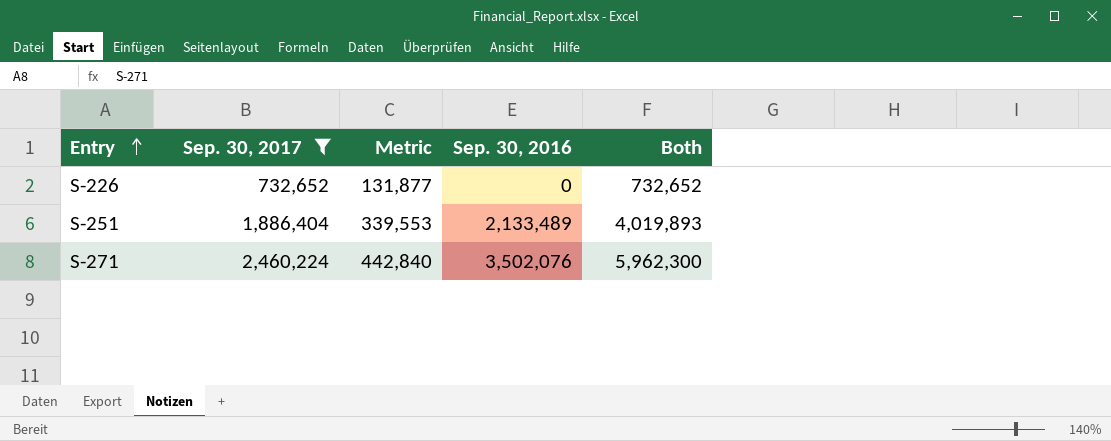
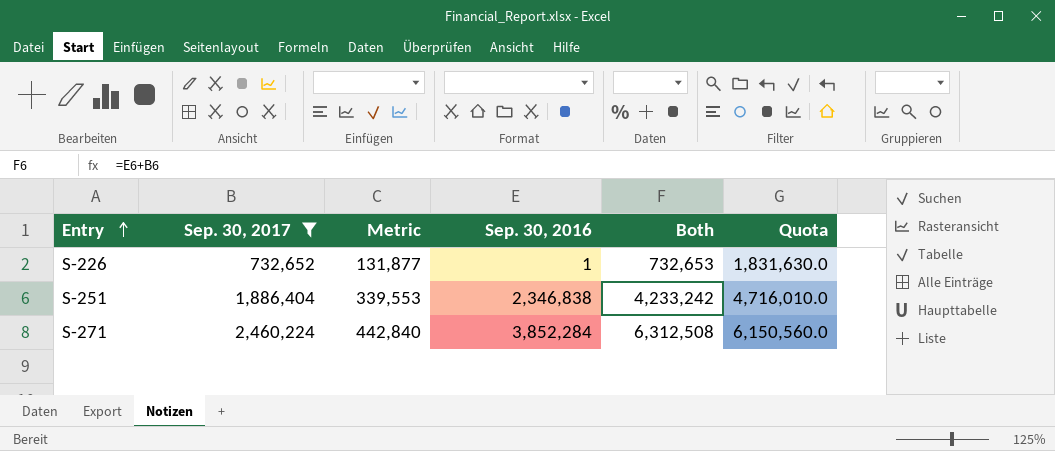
column Quota | formula: none -> [Sep. 30, 2017] * 2.5
S-226 | Sep. 30, 2016: 0 -> 1
S-226 | Both: 732,652 -> 732,653
S-251 | Sep. 30, 2016: 2,133,489 -> 2,346,838
S-251 | Both: 4,019,893 -> 4,233,242
S-271 | Sep. 30, 2016: 3,502,076 -> 3,852,284
S-271 | Both: 5,962,300 -> 6,312,508

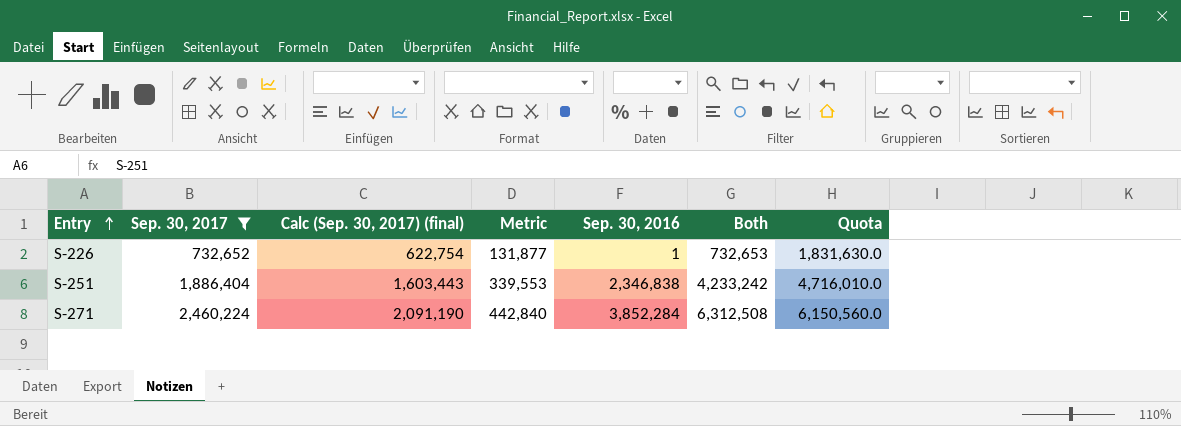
column Calc (Sep. 30, 2017) (final) | formula: none -> [Sep. 30, 2017] * 0.85

